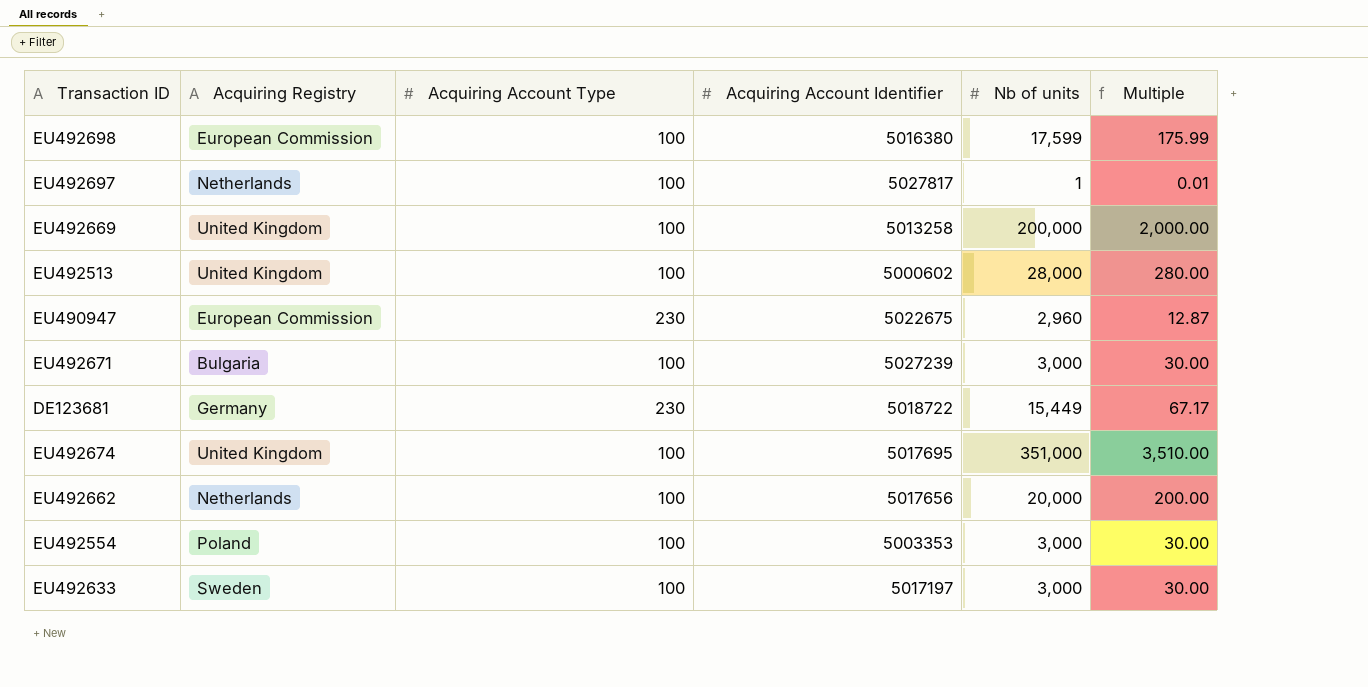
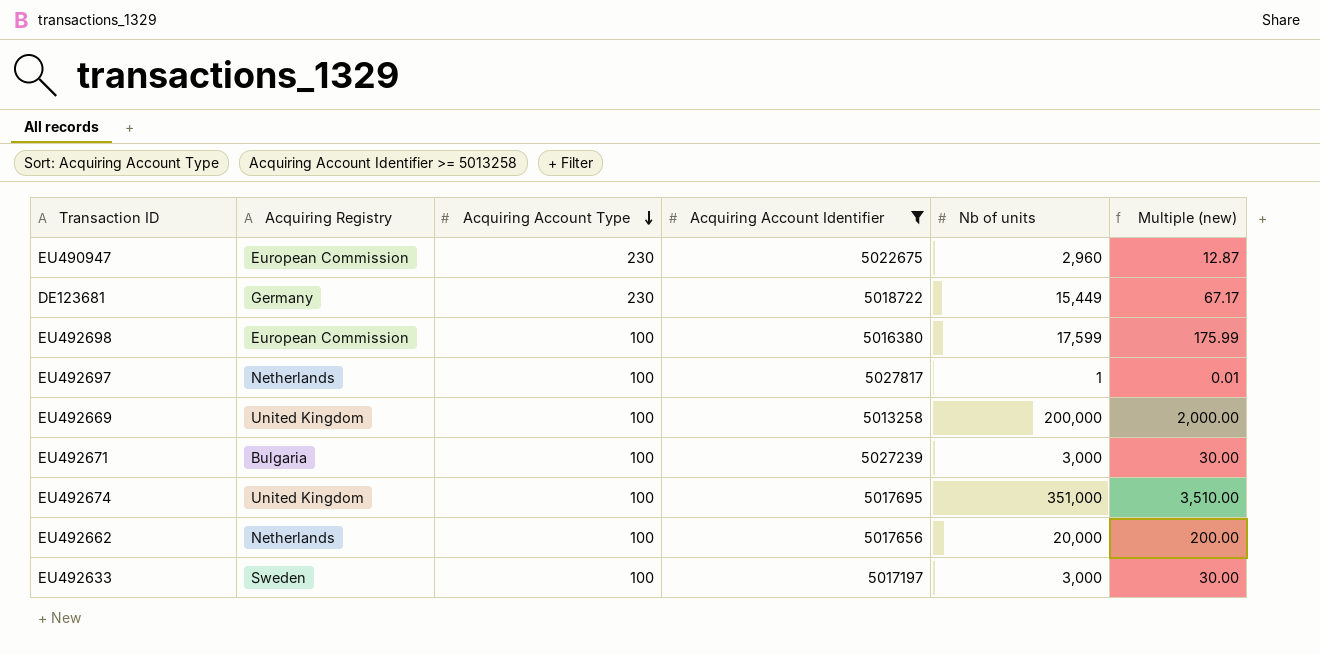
filter: none -> Acquiring Account Identifier >= 5013258
row order: none -> Acquiring Account Type descending
column name: Multiple -> Multiple (new)

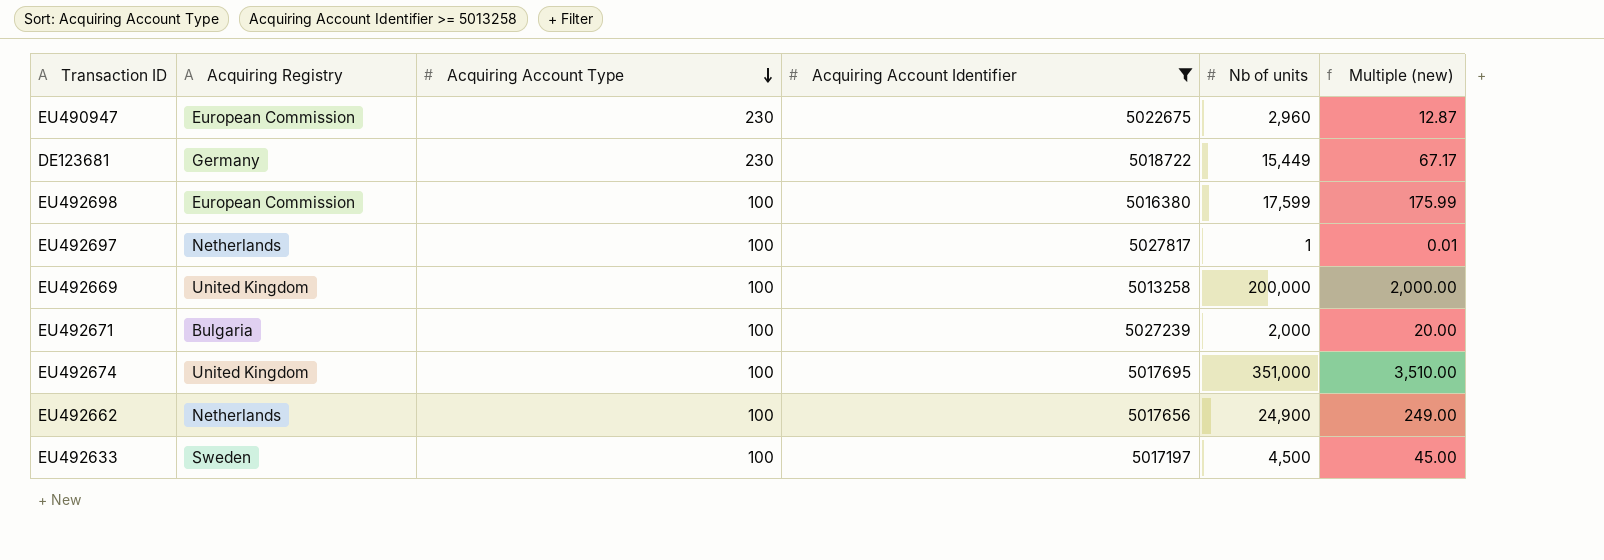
EU492671 | Nb of units: 3,000 -> 2,000
EU492671 | Multiple (new): 30.00 -> 20.00
EU492662 | Nb of units: 20,000 -> 24,900
EU492662 | Multiple (new): 200.00 -> 249.00
EU492633 | Nb of units: 3,000 -> 4,500
EU492633 | Multiple (new): 30.00 -> 45.00

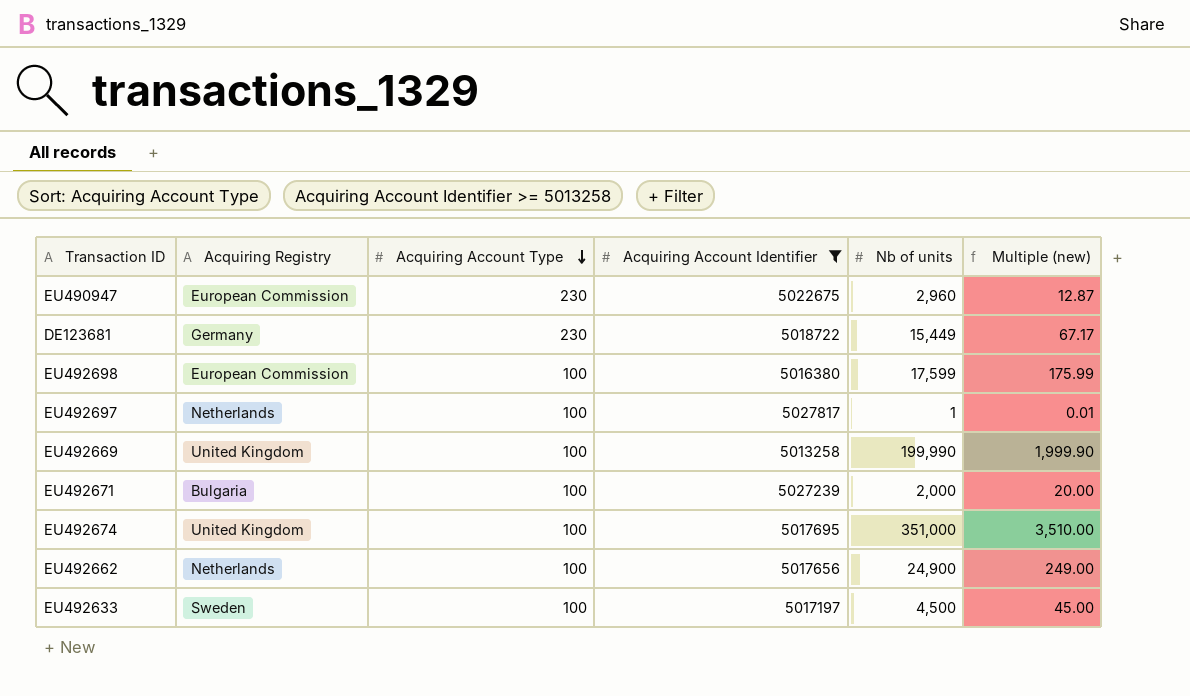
EU492669 | Nb of units: 200,000 -> 199,990
EU492669 | Multiple (new): 2,000.00 -> 1,999.90

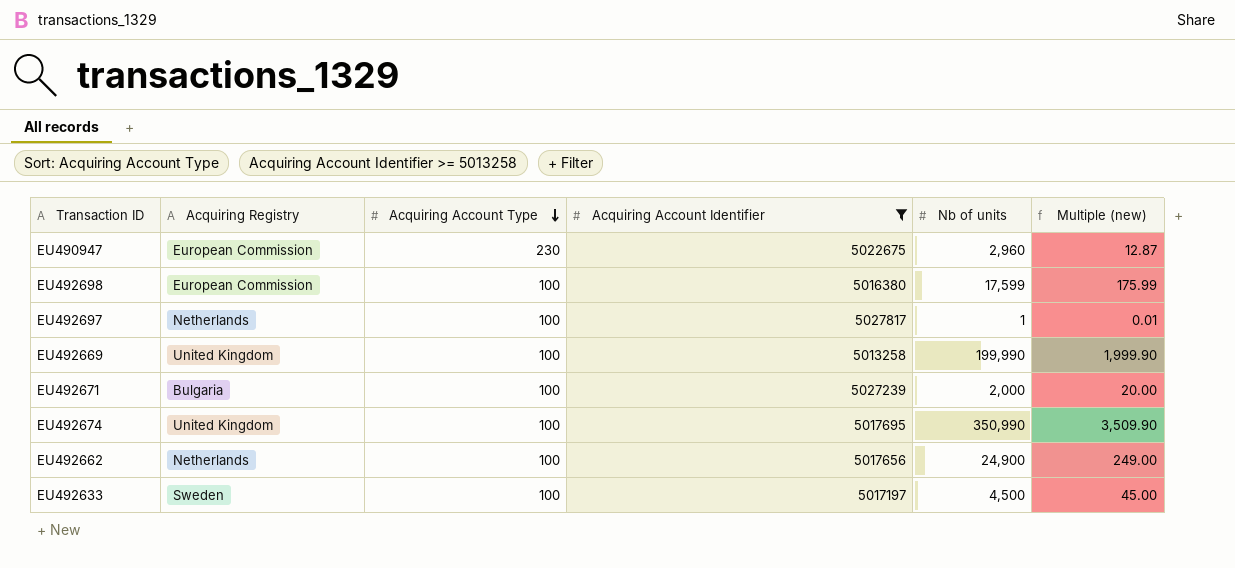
row DE123681: Germany | 230 | 5018722 | 15,449 | 67.17 -> none
EU492674 | Nb of units: 351,000 -> 350,990
EU492674 | Multiple (new): 3,510.00 -> 3,509.90

